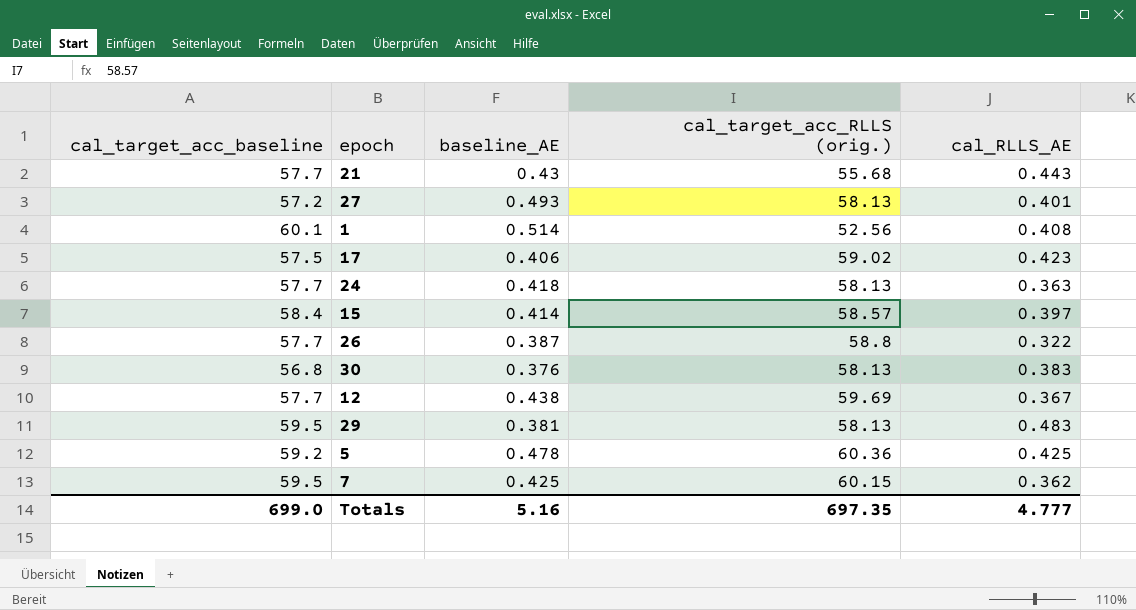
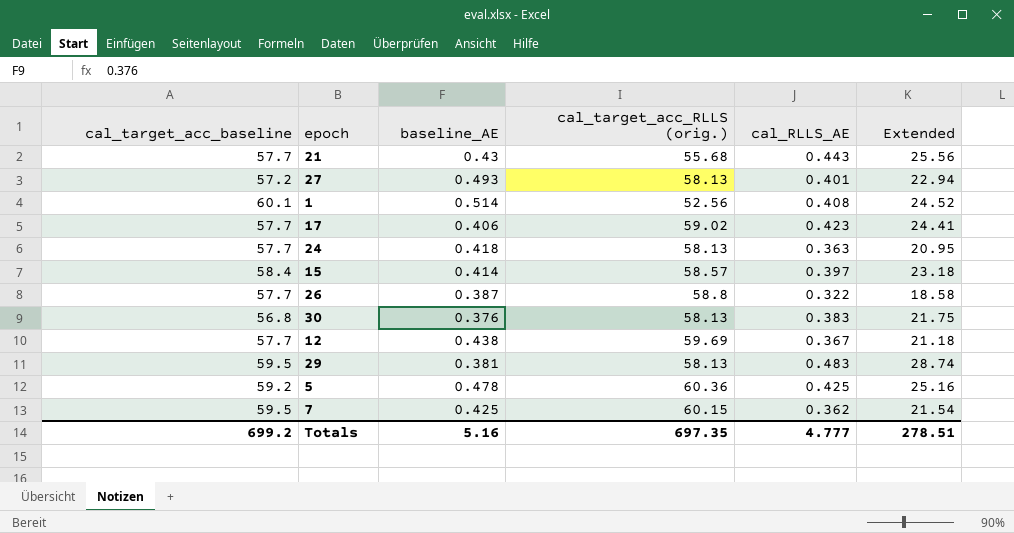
column Extended | formula: none -> [cal_target_acc_baseline] * [cal_RLLS_AE]
17 | cal_target_acc_baseline: 57.5 -> 57.7
Totals | cal_target_acc_baseline: 699.0 -> 699.2

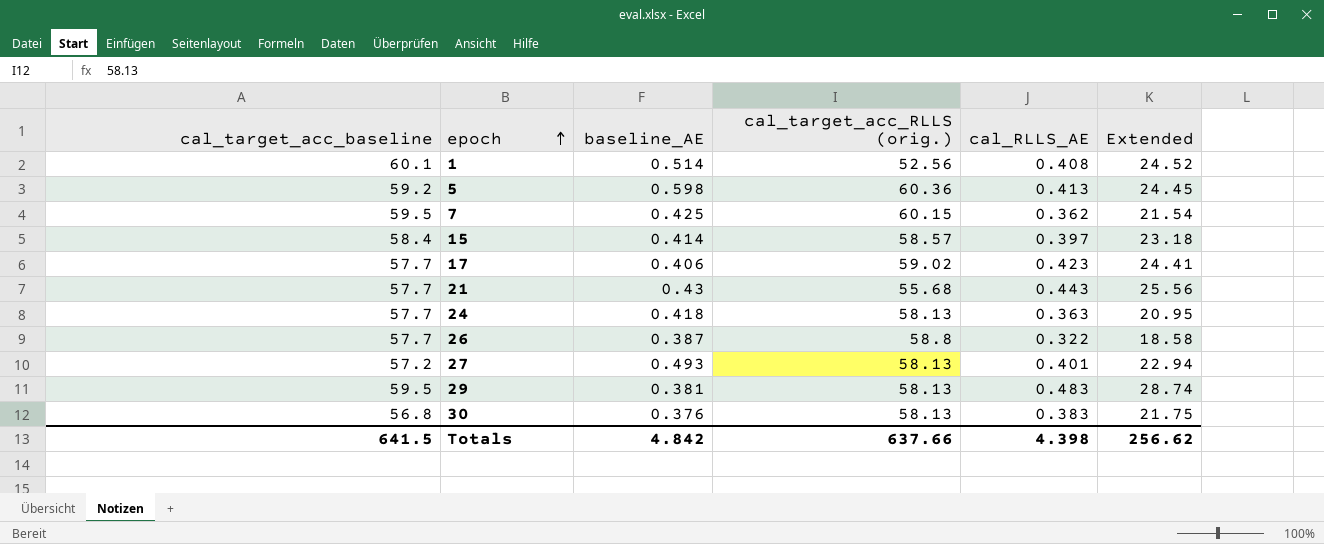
row order: none -> epoch ascending
row 12: 57.7 | 0.438 | 59.69 | 0.367 | 21.18 -> none
5 | baseline_AE: 0.478 -> 0.598
5 | cal_RLLS_AE: 0.425 -> 0.413
5 | Extended: 25.16 -> 24.45
Totals | cal_target_acc_baseline: 699.2 -> 641.5
Totals | baseline_AE: 5.16 -> 4.842
Totals | cal_target_acc_RLLS (orig.): 697.35 -> 637.66
Totals | cal_RLLS_AE: 4.777 -> 4.398
Totals | Extended: 278.51 -> 256.62

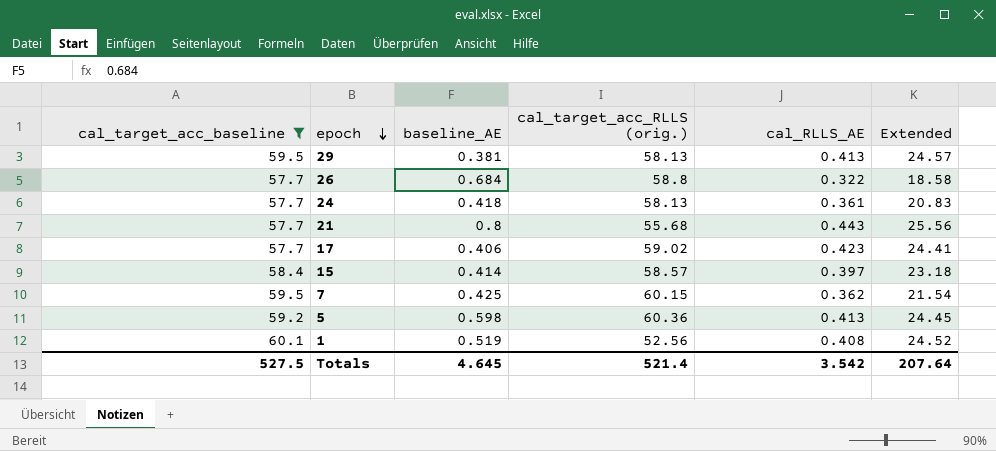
filter: none -> cal_target_acc_baseline >= 57.7
row order: epoch ascending -> epoch descending
29 | cal_RLLS_AE: 0.483 -> 0.413
29 | Extended: 28.74 -> 24.57
26 | baseline_AE: 0.387 -> 0.684
24 | cal_RLLS_AE: 0.363 -> 0.361
24 | Extended: 20.95 -> 20.83
21 | baseline_AE: 0.43 -> 0.8
1 | baseline_AE: 0.514 -> 0.519
Totals | cal_target_acc_baseline: 641.5 -> 527.5
Totals | baseline_AE: 4.842 -> 4.645
Totals | cal_target_acc_RLLS (orig.): 637.66 -> 521.4
Totals | cal_RLLS_AE: 4.398 -> 3.542
Totals | Extended: 256.62 -> 207.64

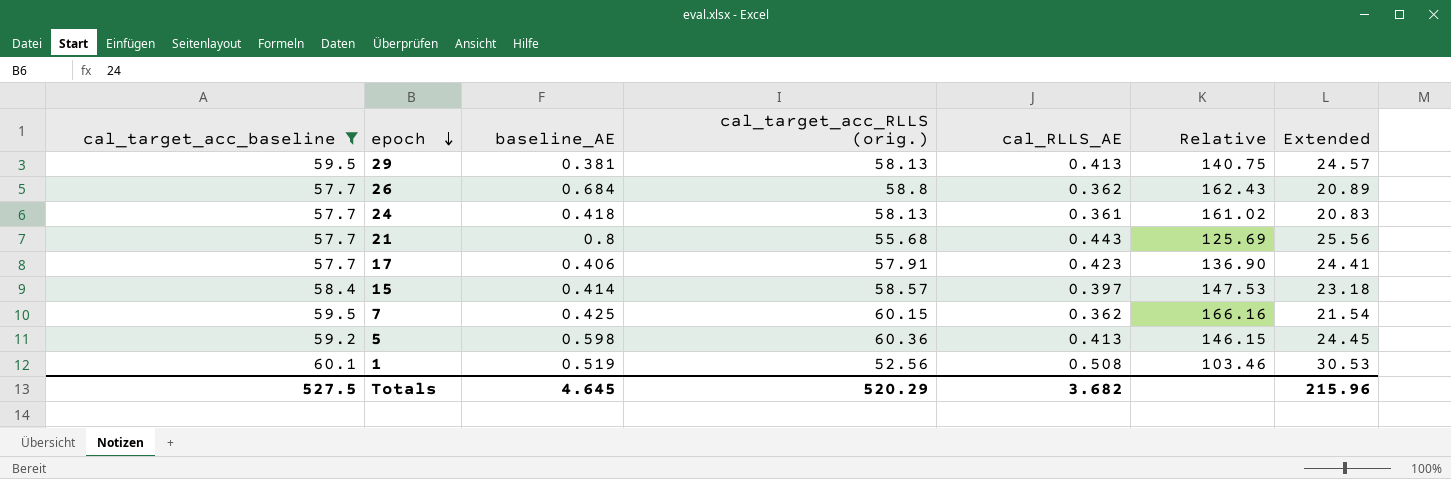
column Relative | formula: none -> [cal_target_acc_RLLS (orig.)] / [cal_RLLS_AE]
26 | cal_RLLS_AE: 0.322 -> 0.362
26 | Extended: 18.58 -> 20.89
17 | cal_target_acc_RLLS (orig.): 59.02 -> 57.91
1 | cal_RLLS_AE: 0.408 -> 0.508
1 | Extended: 24.52 -> 30.53
Totals | cal_target_acc_RLLS (orig.): 521.4 -> 520.29
Totals | cal_RLLS_AE: 3.542 -> 3.682
Totals | Extended: 207.64 -> 215.96

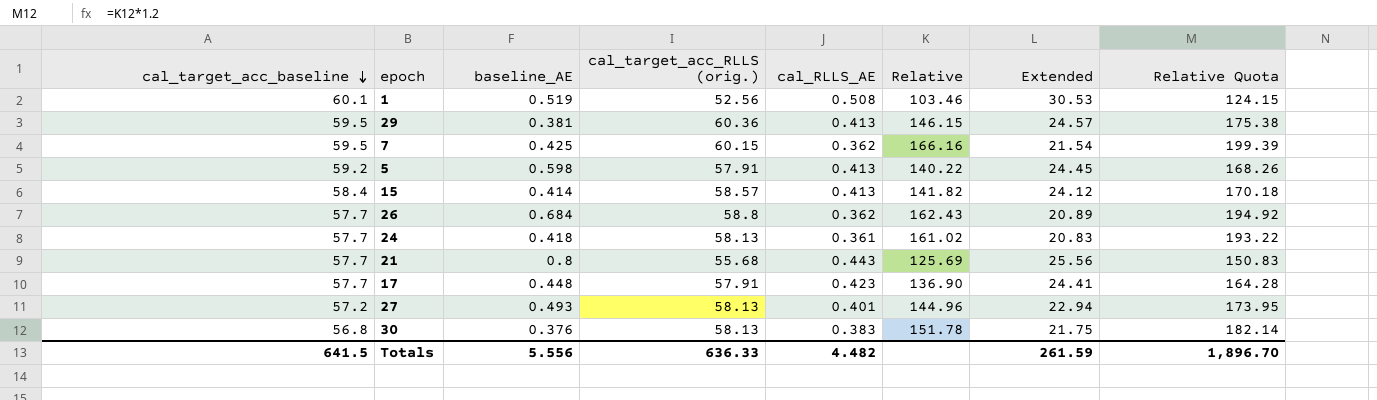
filter: cal_target_acc_baseline >= 57.7 -> none
row order: epoch descending -> cal_target_acc_baseline descending
column Relative Quota | formula: none -> [Relative] * 1.2
29 | cal_target_acc_RLLS (orig.): 58.13 -> 60.36
29 | Relative: 140.75 -> 146.15
5 | cal_target_acc_RLLS (orig.): 60.36 -> 57.91
5 | Relative: 146.15 -> 140.22
15 | cal_RLLS_AE: 0.397 -> 0.413
15 | Relative: 147.53 -> 141.82
15 | Extended: 23.18 -> 24.12
17 | baseline_AE: 0.406 -> 0.448
Totals | cal_target_acc_baseline: 527.5 -> 641.5
Totals | baseline_AE: 4.645 -> 5.556
Totals | cal_target_acc_RLLS (orig.): 520.29 -> 636.33
Totals | cal_RLLS_AE: 3.682 -> 4.482
Totals | Extended: 215.96 -> 261.59

